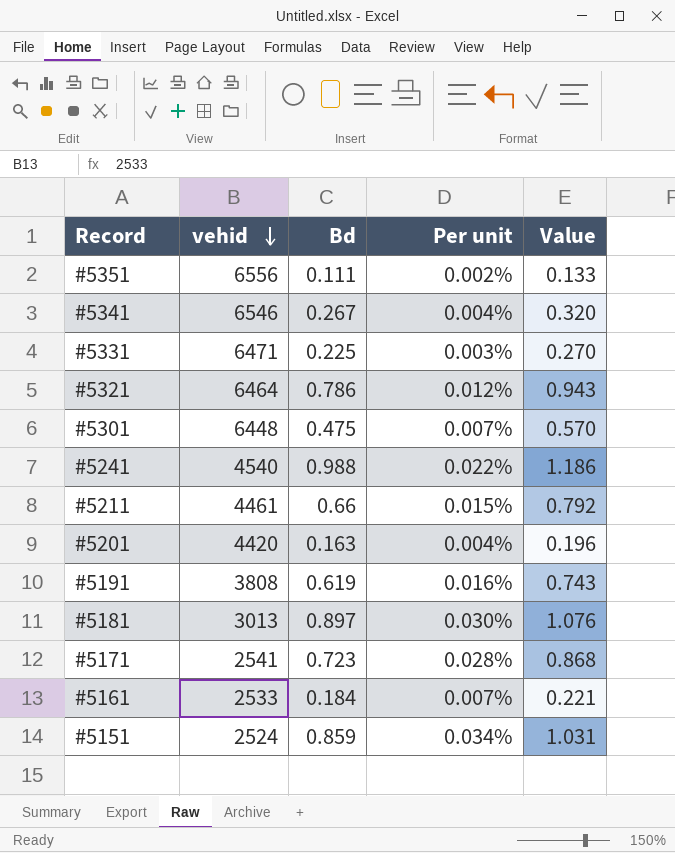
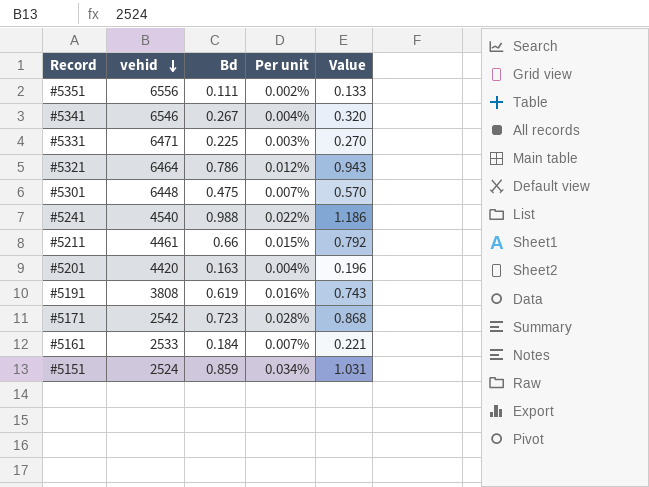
row #5181: 3013 | 0.897 | 0.030% | 1.076 -> none
#5171 | vehid: 2541 -> 2542

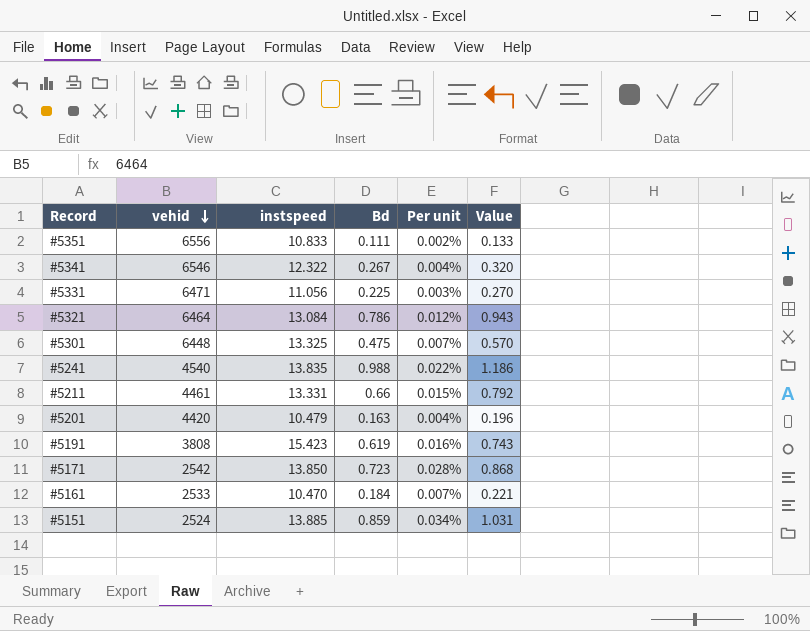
column instspeed | position: none -> 3

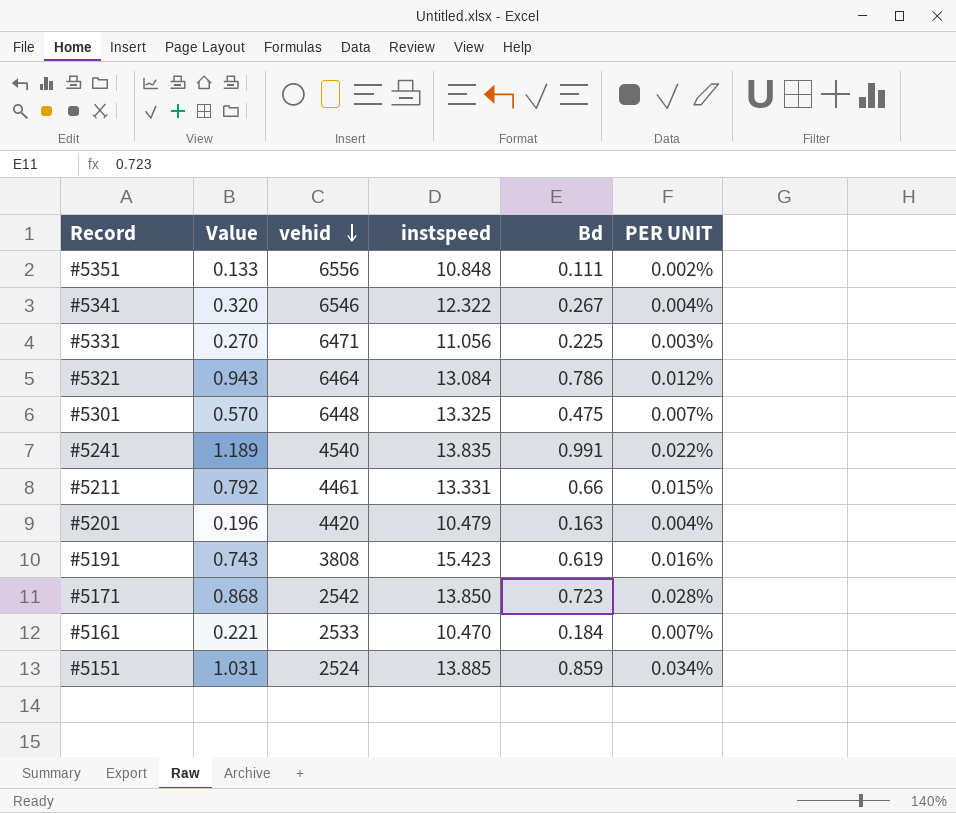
column Value | position: 6 -> 2
column name: Per unit -> PER UNIT
#5351 | instspeed: 10.833 -> 10.848
#5241 | Value: 1.186 -> 1.189
#5241 | Bd: 0.988 -> 0.991

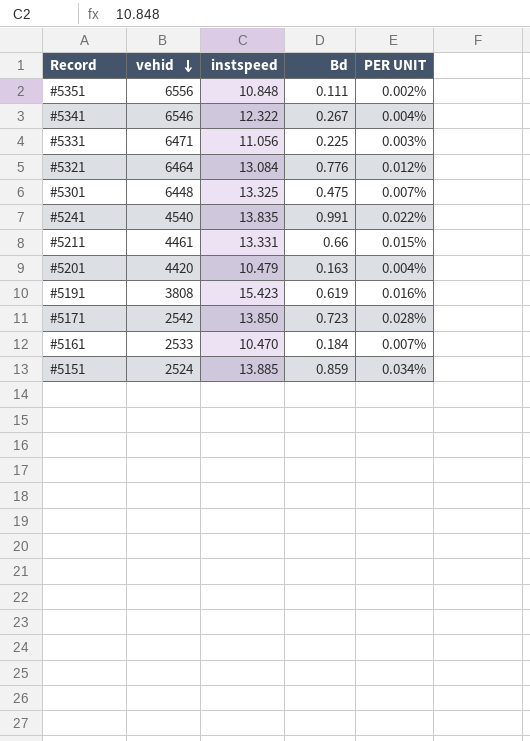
column Value | formula: [Bd] * 1.2 -> none
#5321 | Bd: 0.786 -> 0.776

